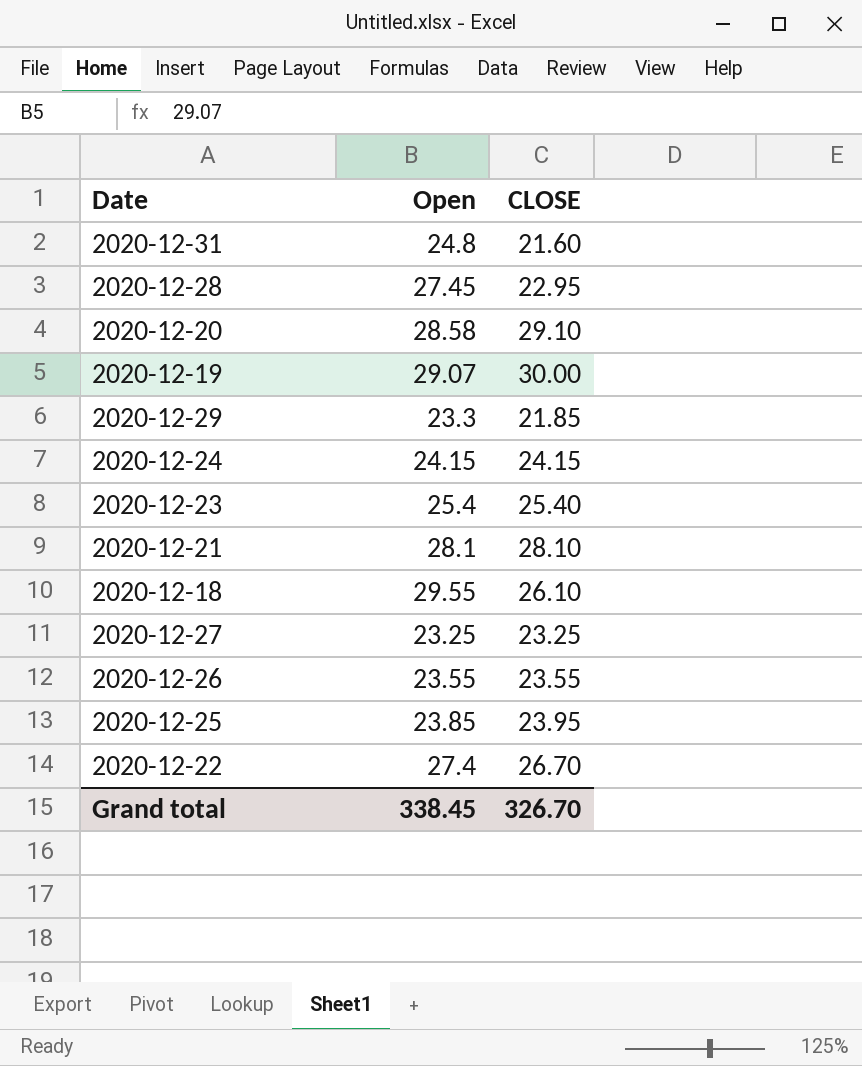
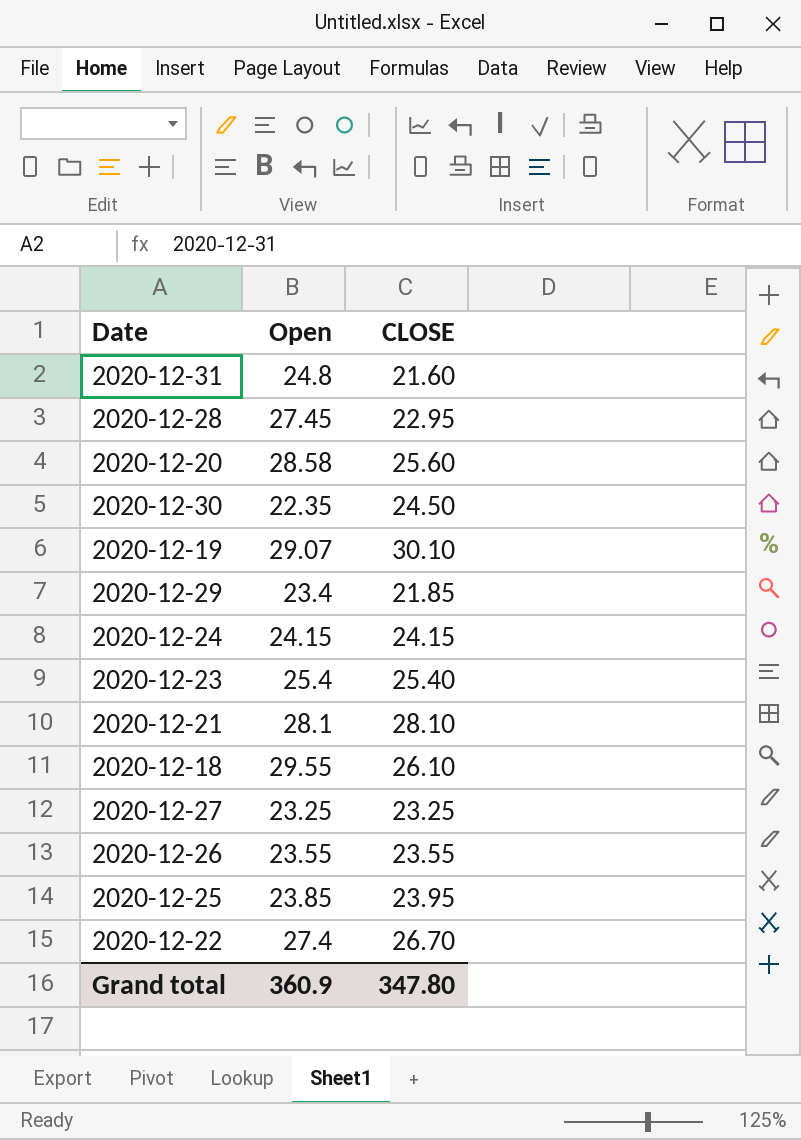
2020-12-20 | CLOSE: 29.10 -> 25.60
row 2020-12-30: none -> 22.35 | 24.50
2020-12-19 | CLOSE: 30.00 -> 30.10
2020-12-29 | Open: 23.3 -> 23.4
Grand total | Open: 338.45 -> 360.9
Grand total | CLOSE: 326.70 -> 347.80

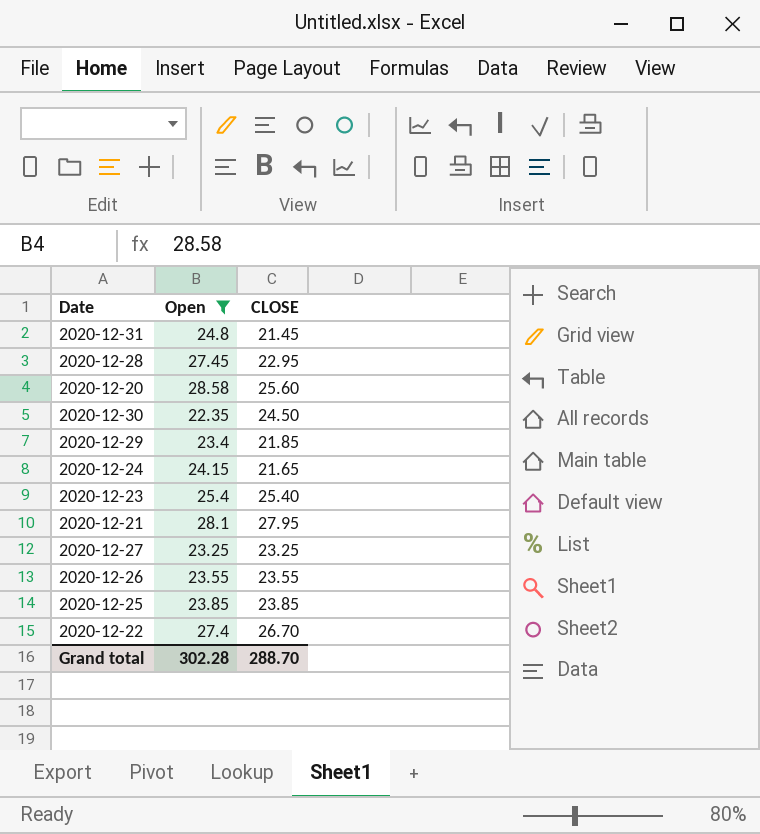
filter: none -> Open <= 28.58
2020-12-31 | CLOSE: 21.60 -> 21.45
2020-12-24 | CLOSE: 24.15 -> 21.65
2020-12-21 | CLOSE: 28.10 -> 27.95
2020-12-25 | CLOSE: 23.95 -> 23.85
Grand total | Open: 360.9 -> 302.28
Grand total | CLOSE: 347.80 -> 288.70

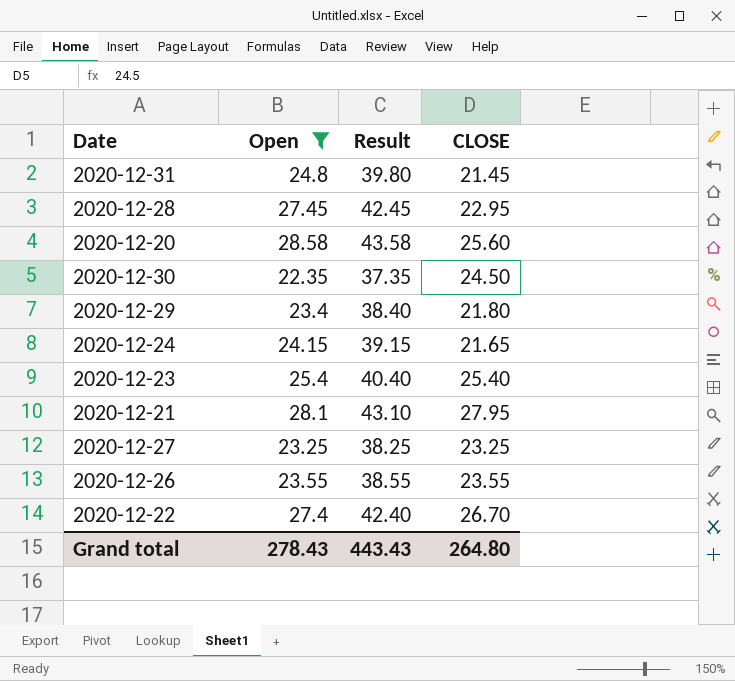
column Result | formula: none -> [Open] + 15
row 2020-12-25: 23.85 | 23.85 -> none
2020-12-29 | CLOSE: 21.85 -> 21.80
Grand total | Open: 302.28 -> 278.43
Grand total | CLOSE: 288.70 -> 264.80

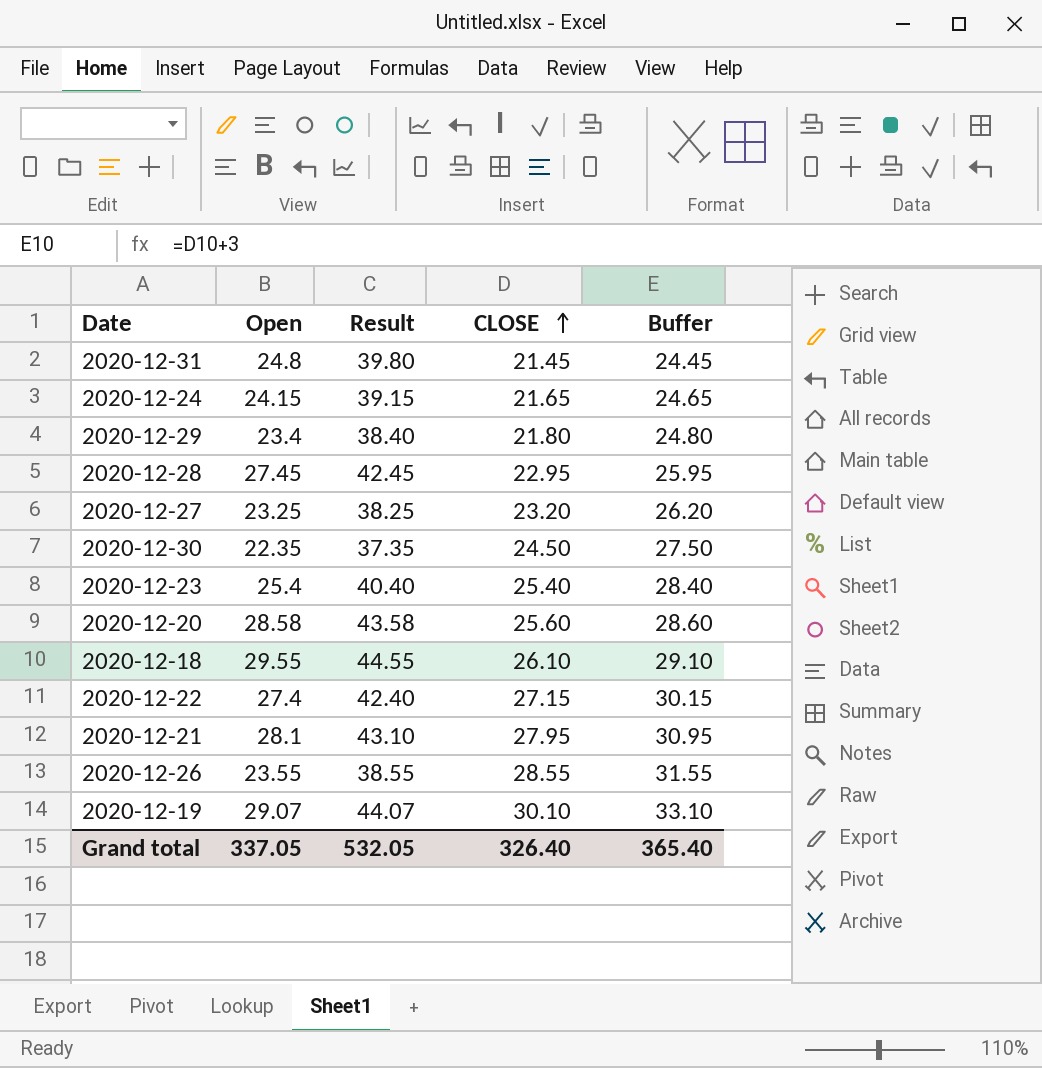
filter: Open <= 28.58 -> none
row order: none -> CLOSE ascending
column Buffer | formula: none -> [CLOSE] + 3
2020-12-27 | CLOSE: 23.25 -> 23.20
2020-12-22 | CLOSE: 26.70 -> 27.15
2020-12-26 | CLOSE: 23.55 -> 28.55
Grand total | Open: 278.43 -> 337.05
Grand total | Result: 443.43 -> 532.05
Grand total | CLOSE: 264.80 -> 326.40

